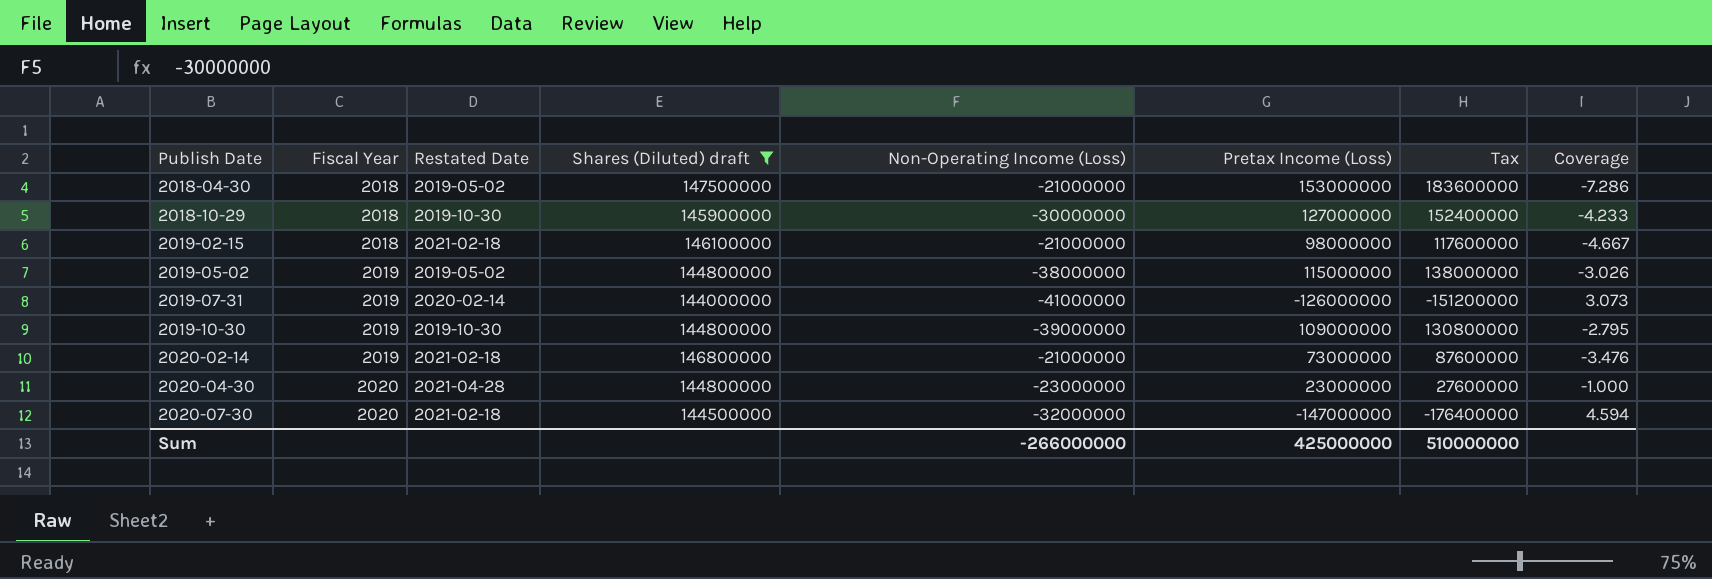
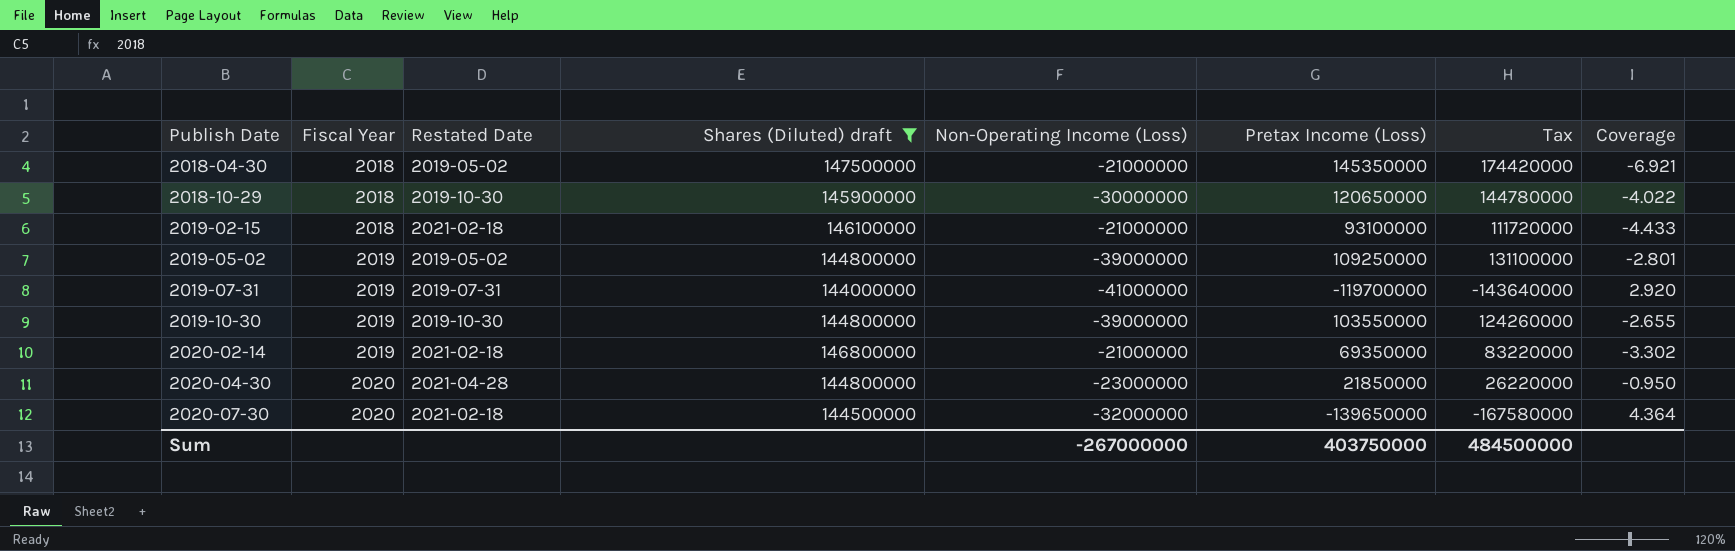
2018-04-30 | Pretax Income (Loss): 153000000 -> 145350000
2018-04-30 | Tax: 183600000 -> 174420000
2018-04-30 | Coverage: -7.286 -> -6.921
2018-10-29 | Pretax Income (Loss): 127000000 -> 120650000
2018-10-29 | Tax: 152400000 -> 144780000
2018-10-29 | Coverage: -4.233 -> -4.022
2019-02-15 | Pretax Income (Loss): 98000000 -> 93100000
2019-02-15 | Tax: 117600000 -> 111720000
2019-02-15 | Coverage: -4.667 -> -4.433
2019-05-02 | Non-Operating Income (Loss): -38000000 -> -39000000
2019-05-02 | Pretax Income (Loss): 115000000 -> 109250000
2019-05-02 | Tax: 138000000 -> 131100000
2019-05-02 | Coverage: -3.026 -> -2.801
2019-07-31 | Restated Date: 2020-02-14 -> 2019-07-31
2019-07-31 | Pretax Income (Loss): -126000000 -> -119700000
2019-07-31 | Tax: -151200000 -> -143640000
2019-07-31 | Coverage: 3.073 -> 2.920
2019-10-30 | Pretax Income (Loss): 109000000 -> 103550000
2019-10-30 | Tax: 130800000 -> 124260000
2019-10-30 | Coverage: -2.795 -> -2.655
2020-02-14 | Pretax Income (Loss): 73000000 -> 69350000
2020-02-14 | Tax: 87600000 -> 83220000
2020-02-14 | Coverage: -3.476 -> -3.302
2020-04-30 | Pretax Income (Loss): 23000000 -> 21850000
2020-04-30 | Tax: 27600000 -> 26220000
2020-04-30 | Coverage: -1.000 -> -0.950
2020-07-30 | Pretax Income (Loss): -147000000 -> -139650000
2020-07-30 | Tax: -176400000 -> -167580000
2020-07-30 | Coverage: 4.594 -> 4.364
Sum | Non-Operating Income (Loss): -266000000 -> -267000000
Sum | Pretax Income (Loss): 425000000 -> 403750000
Sum | Tax: 510000000 -> 484500000

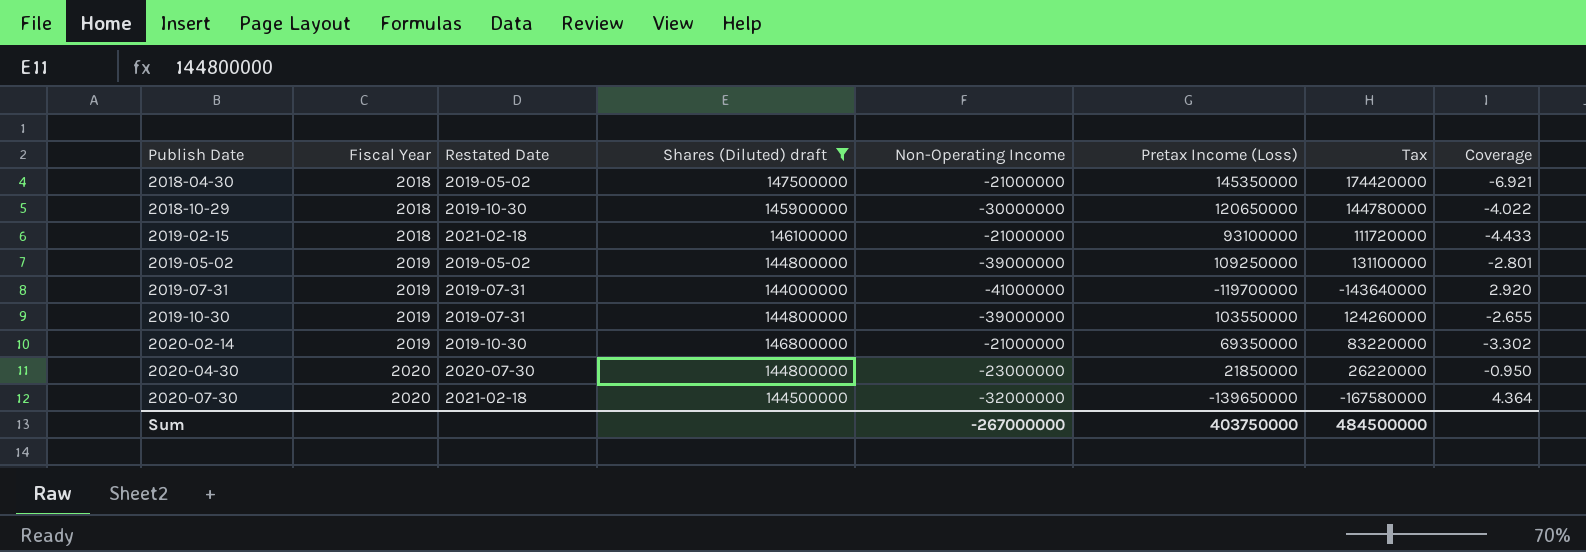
column name: Non-Operating Income (Loss) -> Non-Operating Income
2019-10-30 | Restated Date: 2019-10-30 -> 2019-07-31
2020-02-14 | Restated Date: 2021-02-18 -> 2019-10-30
2020-04-30 | Restated Date: 2021-04-28 -> 2020-07-30

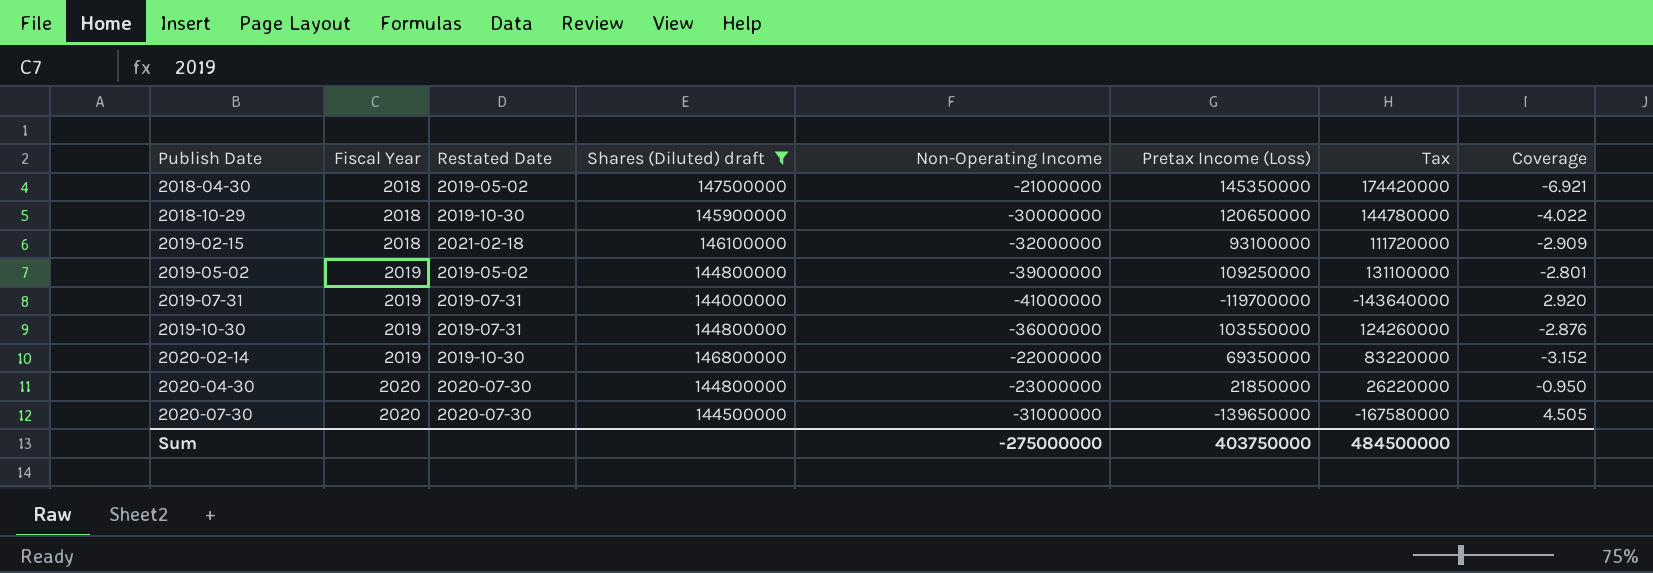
2019-02-15 | Non-Operating Income: -21000000 -> -32000000
2019-02-15 | Coverage: -4.433 -> -2.909
2019-10-30 | Non-Operating Income: -39000000 -> -36000000
2019-10-30 | Coverage: -2.655 -> -2.876
2020-02-14 | Non-Operating Income: -21000000 -> -22000000
2020-02-14 | Coverage: -3.302 -> -3.152
2020-07-30 | Restated Date: 2021-02-18 -> 2020-07-30
2020-07-30 | Non-Operating Income: -32000000 -> -31000000
2020-07-30 | Coverage: 4.364 -> 4.505
Sum | Non-Operating Income: -267000000 -> -275000000

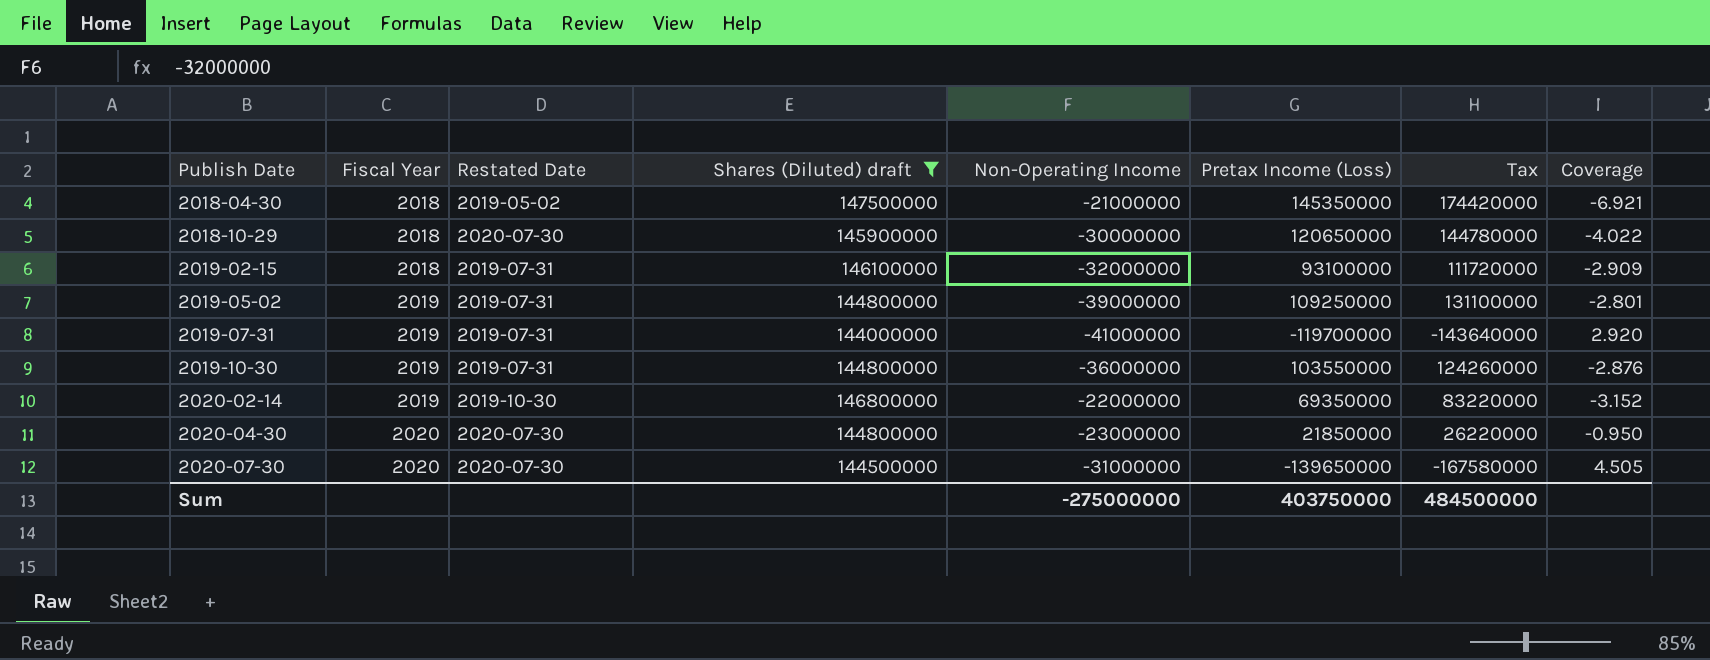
2018-10-29 | Restated Date: 2019-10-30 -> 2020-07-30
2019-02-15 | Restated Date: 2021-02-18 -> 2019-07-31
2019-05-02 | Restated Date: 2019-05-02 -> 2019-07-31

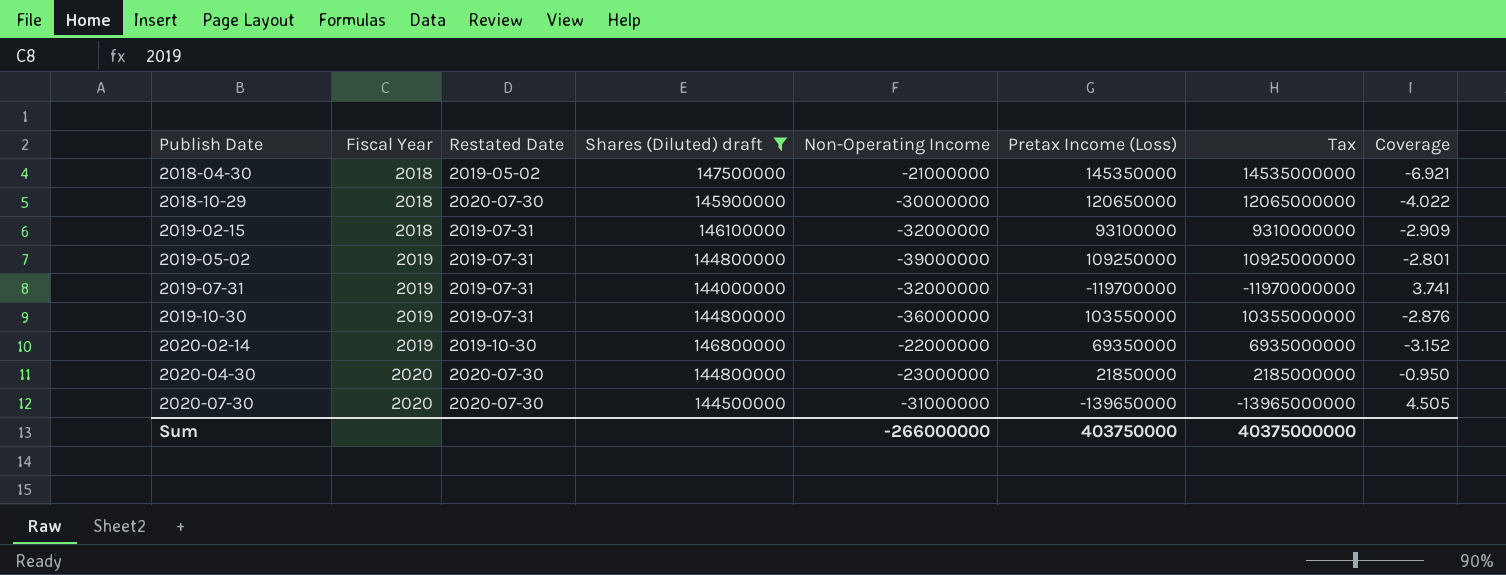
column Tax | formula: [Pretax Income (Loss)] * 1.2 -> [Pretax Income (Loss)] * 100
2019-07-31 | Non-Operating Income: -41000000 -> -32000000
2019-07-31 | Coverage: 2.920 -> 3.741
Sum | Non-Operating Income: -275000000 -> -266000000
Sum | Tax: 484500000 -> 40375000000

